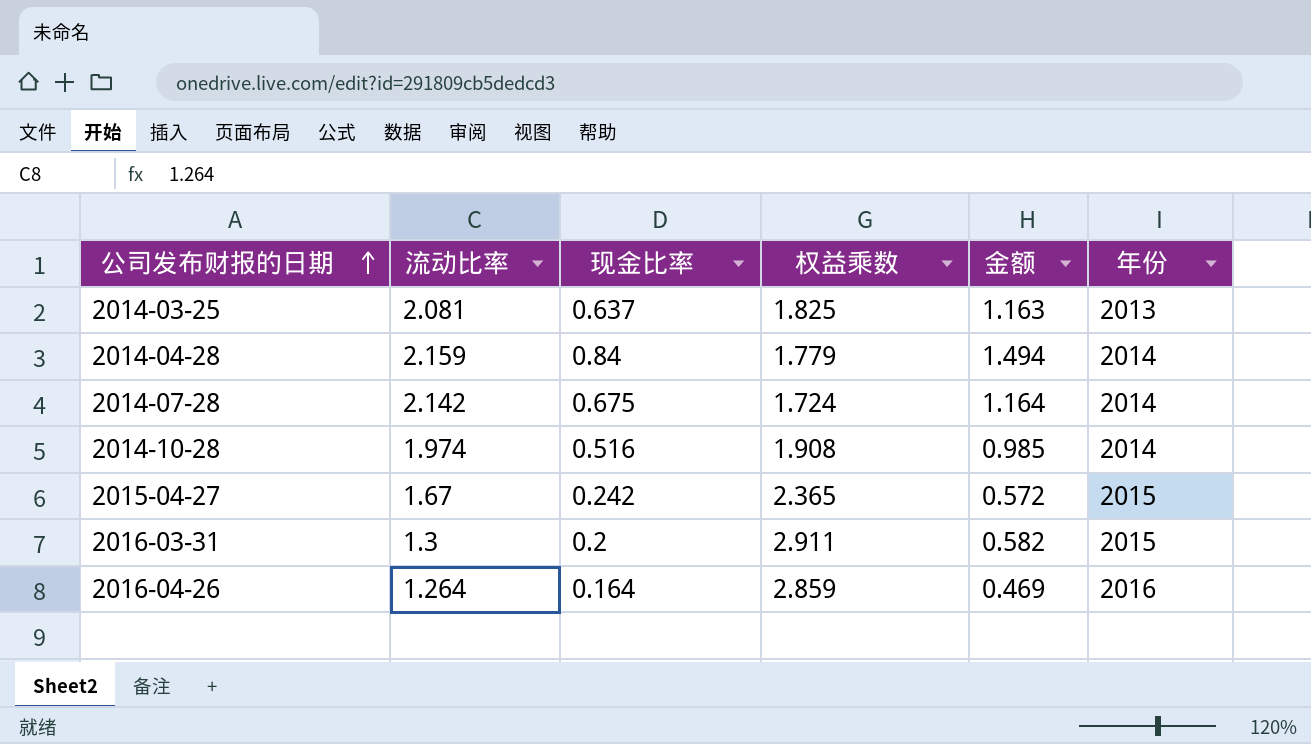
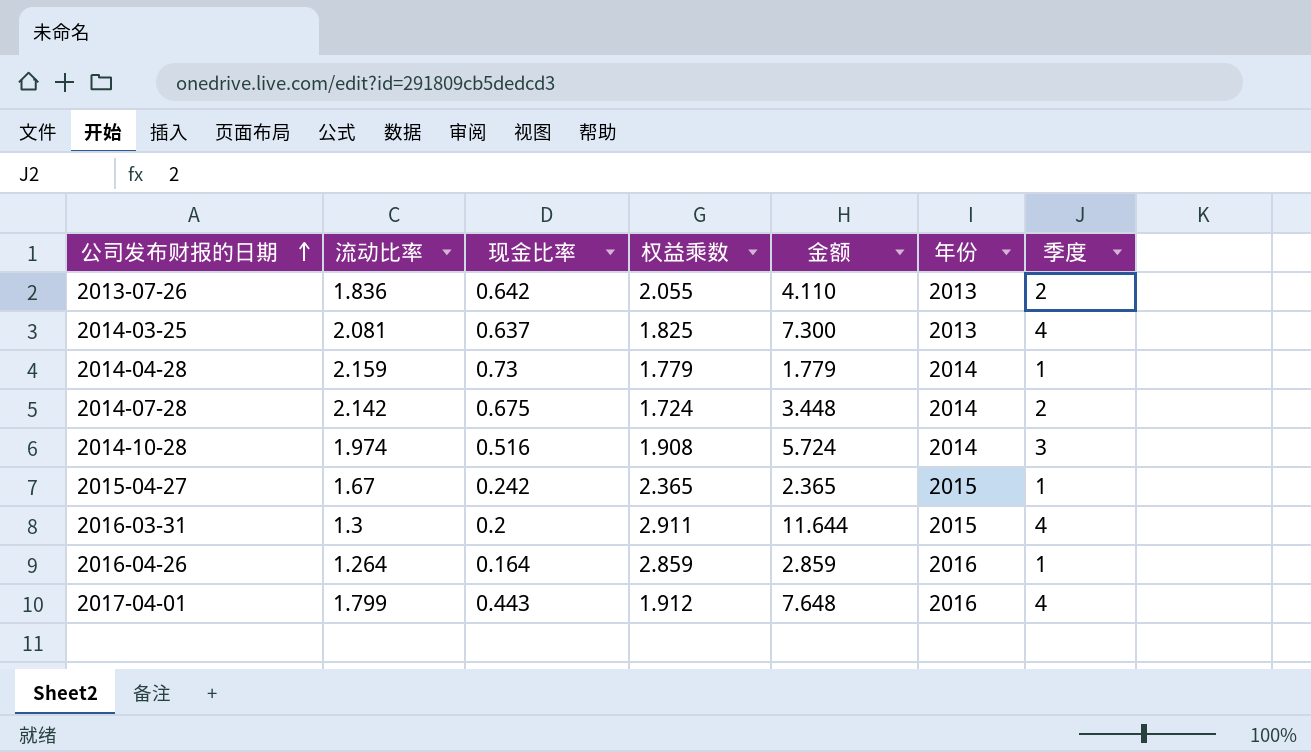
column 金额 | formula: [现金比率] * [权益乘数] -> [权益乘数] * [季度]
column 季度 | position: none -> 7
row 2013-07-26: none -> 1.836 | 0.642 | 2.055 | 4.110 | 2013 | 2
2014-04-28 | 现金比率: 0.84 -> 0.73
row 2017-04-01: none -> 1.799 | 0.443 | 1.912 | 7.648 | 2016 | 4

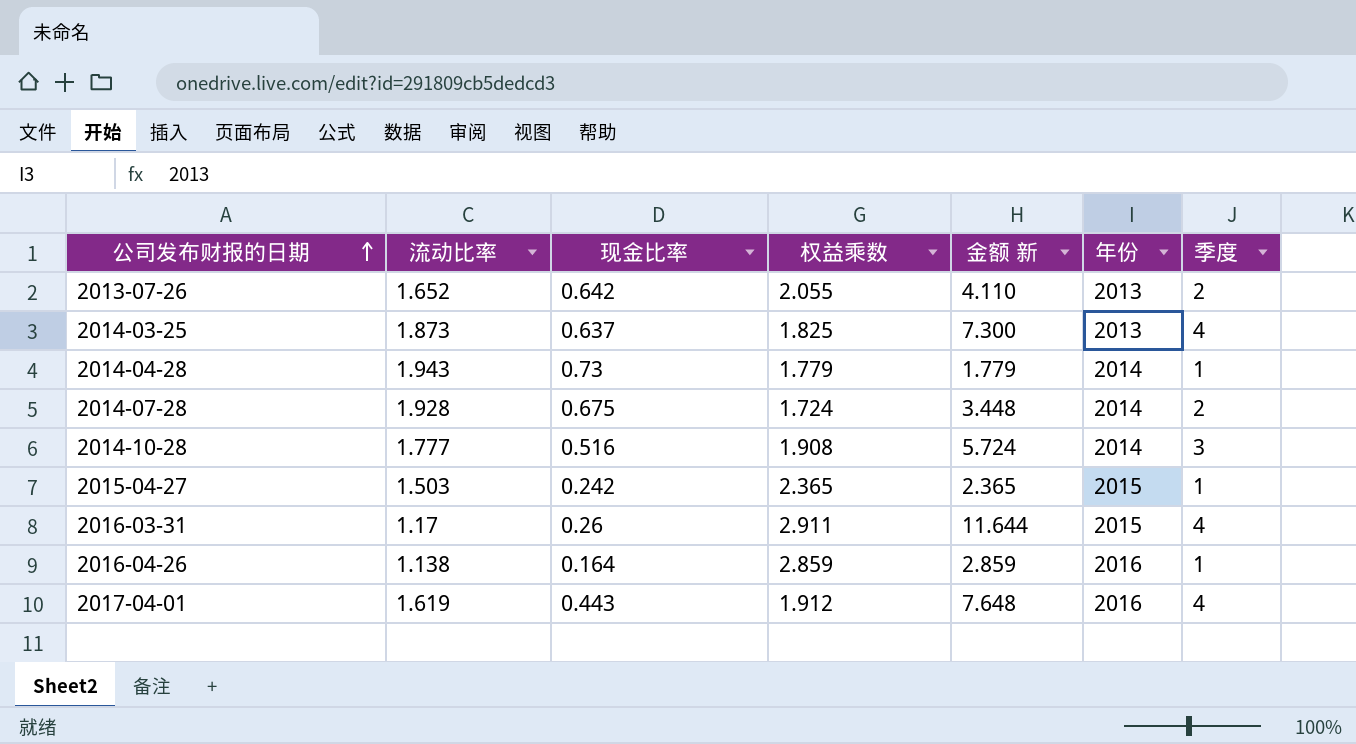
column name: 金额 -> 金额 新
2013-07-26 | 流动比率: 1.836 -> 1.652
2014-03-25 | 流动比率: 2.081 -> 1.873
2014-04-28 | 流动比率: 2.159 -> 1.943
2014-07-28 | 流动比率: 2.142 -> 1.928
2014-10-28 | 流动比率: 1.974 -> 1.777
2015-04-27 | 流动比率: 1.67 -> 1.503
2016-03-31 | 流动比率: 1.3 -> 1.17
2016-03-31 | 现金比率: 0.2 -> 0.26
2016-04-26 | 流动比率: 1.264 -> 1.138
2017-04-01 | 流动比率: 1.799 -> 1.619

